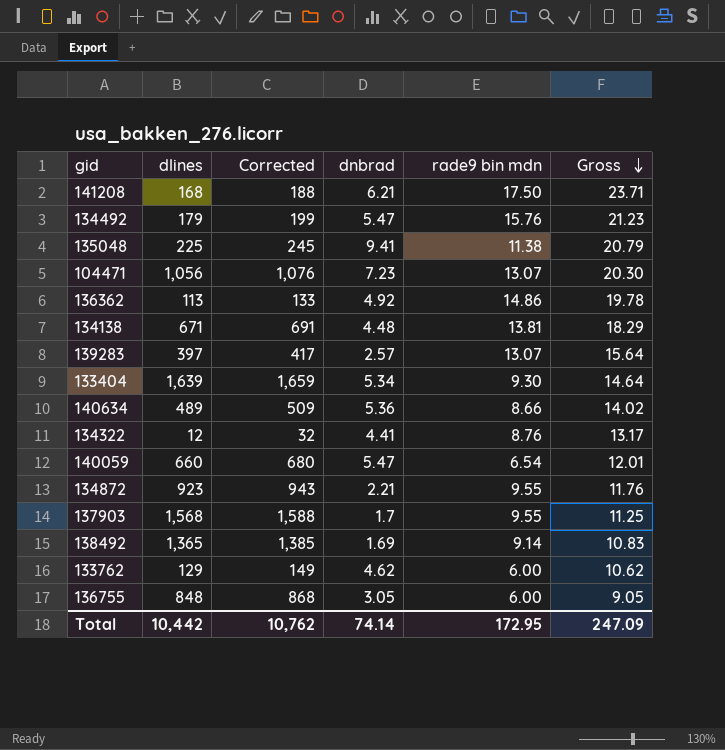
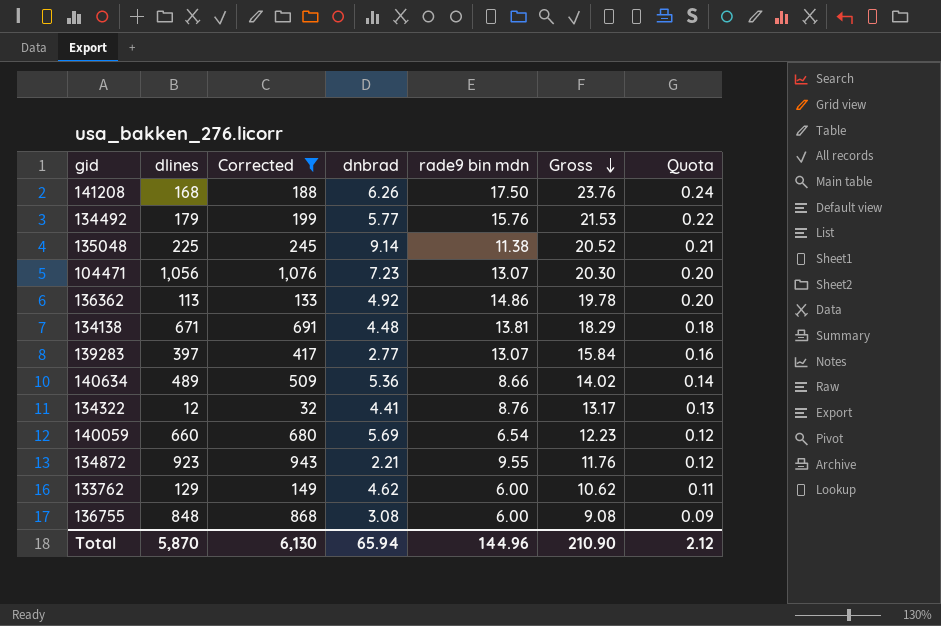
filter: none -> Corrected <= 1,076
column Quota | formula: none -> [Gross] * 0.01
141208 | dnbrad: 6.21 -> 6.26
141208 | Gross: 23.71 -> 23.76
134492 | dnbrad: 5.47 -> 5.77
134492 | Gross: 21.23 -> 21.53
135048 | dnbrad: 9.41 -> 9.14
135048 | Gross: 20.79 -> 20.52
139283 | dnbrad: 2.57 -> 2.77
139283 | Gross: 15.64 -> 15.84
140059 | dnbrad: 5.47 -> 5.69
140059 | Gross: 12.01 -> 12.23
136755 | dnbrad: 3.05 -> 3.08
136755 | Gross: 9.05 -> 9.08
Total | dlines: 10,442 -> 5,870
Total | Corrected: 10,762 -> 6,130
Total | dnbrad: 74.14 -> 65.94
Total | rade9 bin mdn: 172.95 -> 144.96
Total | Gross: 247.09 -> 210.90

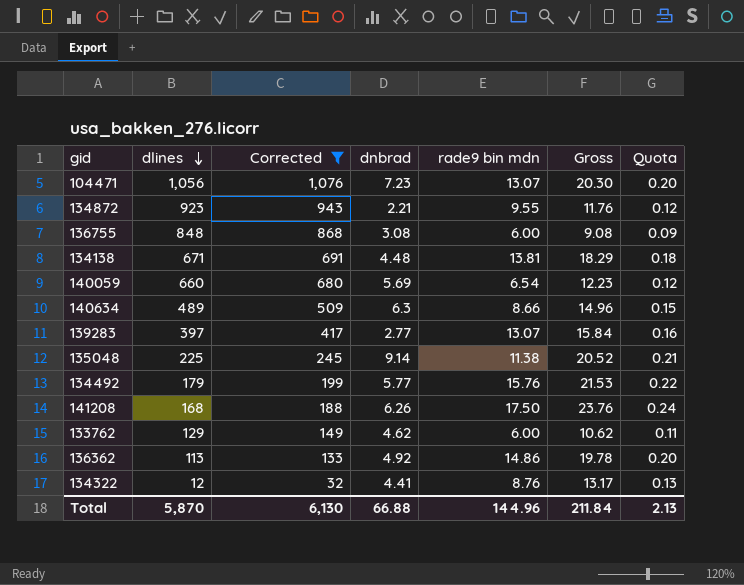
row order: Gross descending -> dlines descending
140634 | dnbrad: 5.36 -> 6.3
140634 | Gross: 14.02 -> 14.96
140634 | Quota: 0.14 -> 0.15
Total | dnbrad: 65.94 -> 66.88
Total | Gross: 210.90 -> 211.84
Total | Quota: 2.12 -> 2.13

